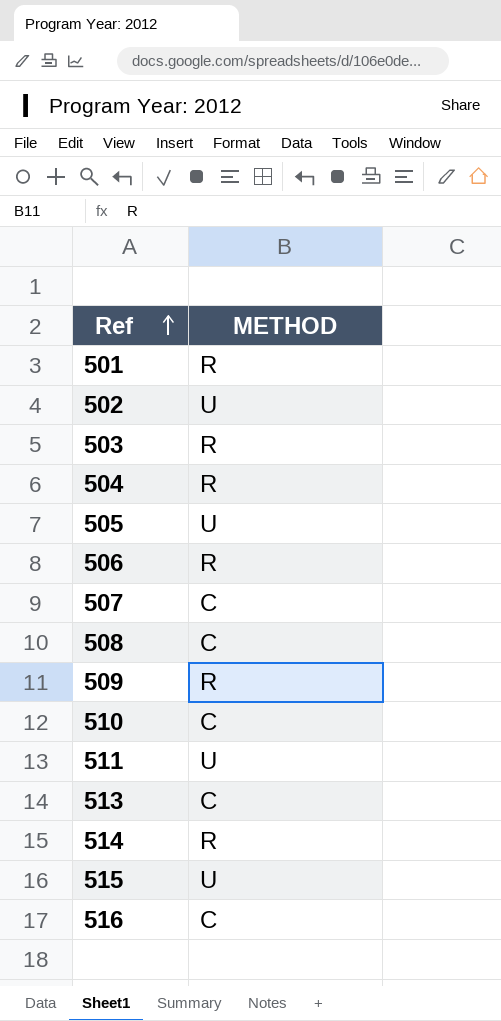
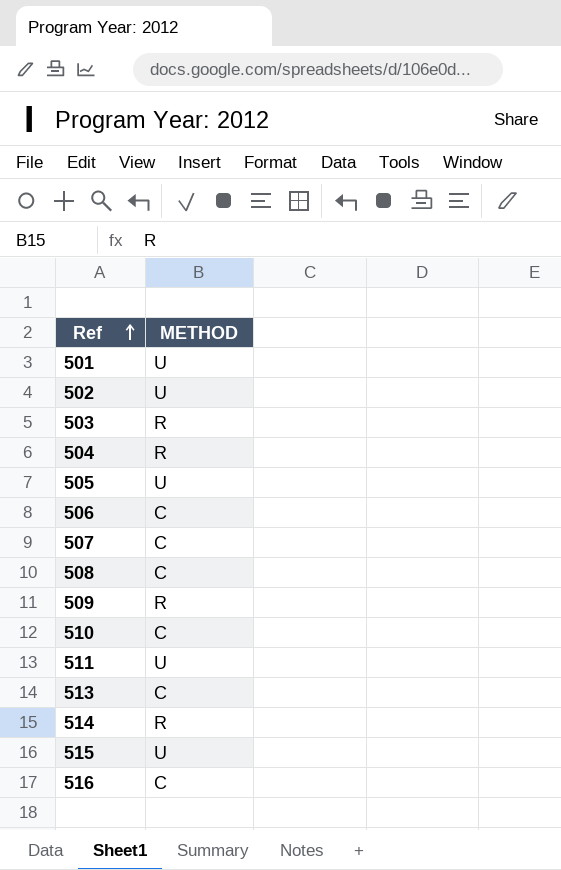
501 | METHOD: R -> U
506 | METHOD: R -> C

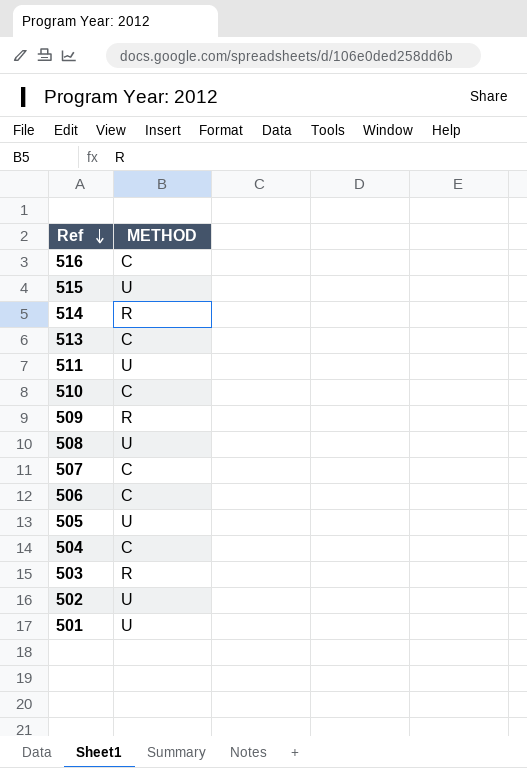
row order: Ref ascending -> Ref descending
508 | METHOD: C -> U
504 | METHOD: R -> C

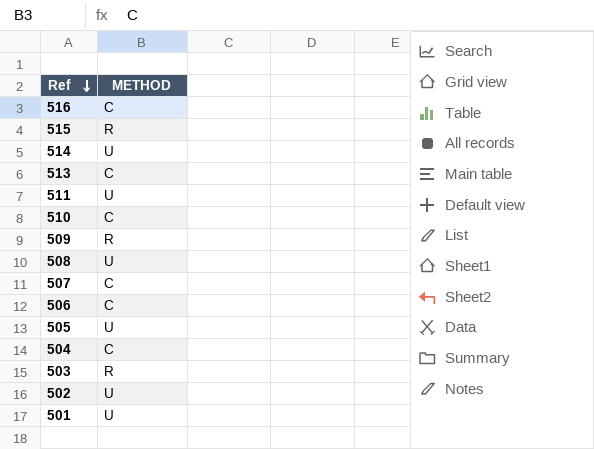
515 | METHOD: U -> R
514 | METHOD: R -> U

